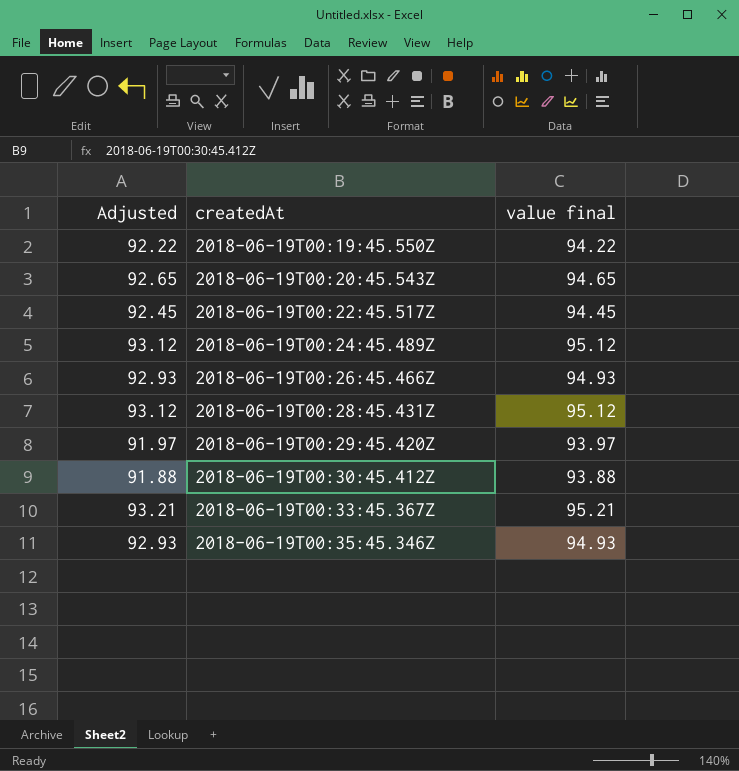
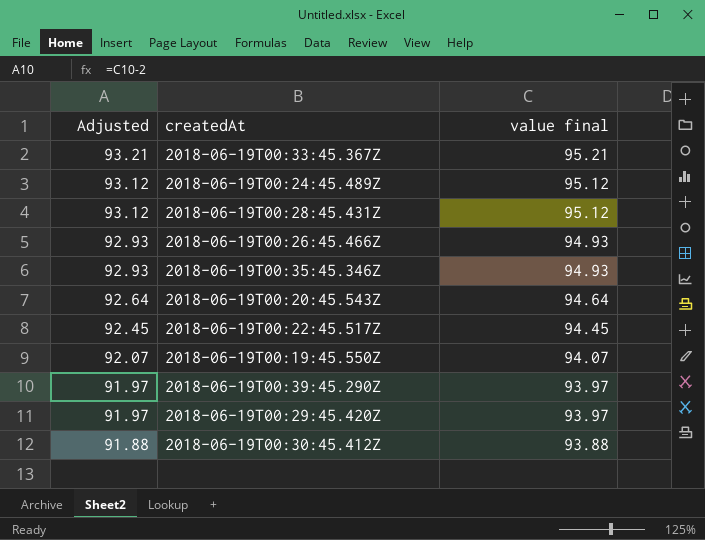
row order: createdAt ascending -> Adjusted descending
2018-06-19T00:20:45.543Z | Adjusted: 92.65 -> 92.64
2018-06-19T00:20:45.543Z | value final: 94.65 -> 94.64
2018-06-19T00:19:45.550Z | Adjusted: 92.22 -> 92.07
2018-06-19T00:19:45.550Z | value final: 94.22 -> 94.07
row 2018-06-19T00:39:45.290Z: none -> 91.97 | 93.97

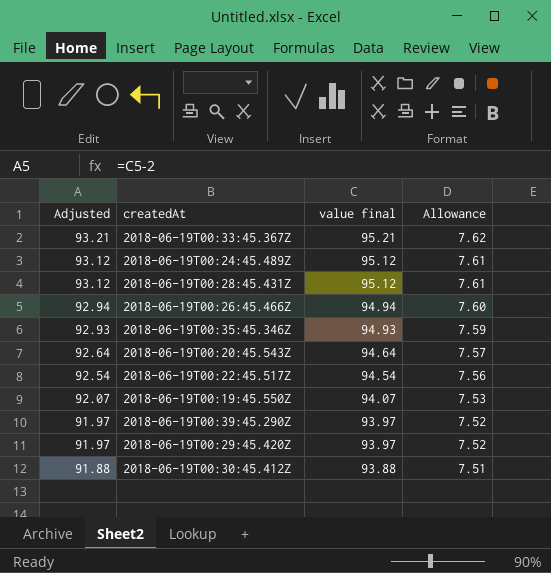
column Allowance | formula: none -> [value final] * 0.08
2018-06-19T00:26:45.466Z | Adjusted: 92.93 -> 92.94
2018-06-19T00:26:45.466Z | value final: 94.93 -> 94.94
2018-06-19T00:22:45.517Z | Adjusted: 92.45 -> 92.54
2018-06-19T00:22:45.517Z | value final: 94.45 -> 94.54

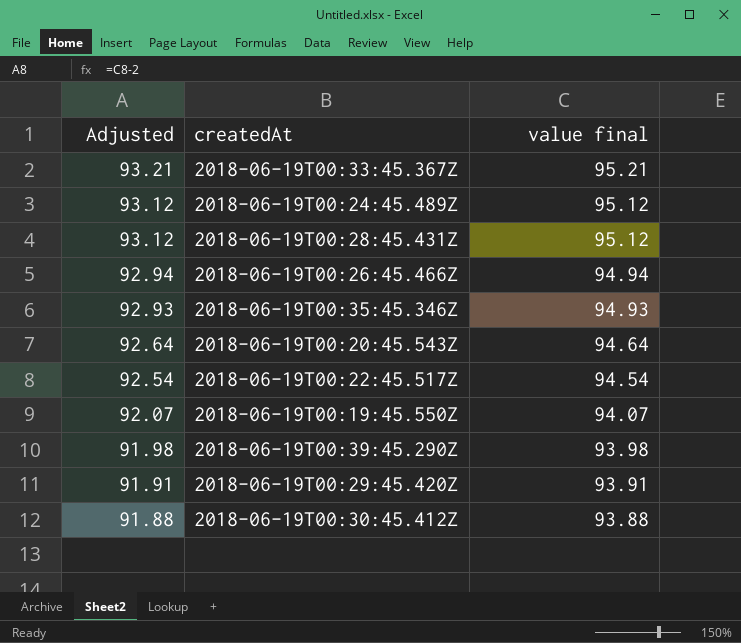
column Allowance | formula: [value final] * 0.08 -> none
2018-06-19T00:39:45.290Z | Adjusted: 91.97 -> 91.98
2018-06-19T00:39:45.290Z | value final: 93.97 -> 93.98
2018-06-19T00:29:45.420Z | Adjusted: 91.97 -> 91.91
2018-06-19T00:29:45.420Z | value final: 93.97 -> 93.91

